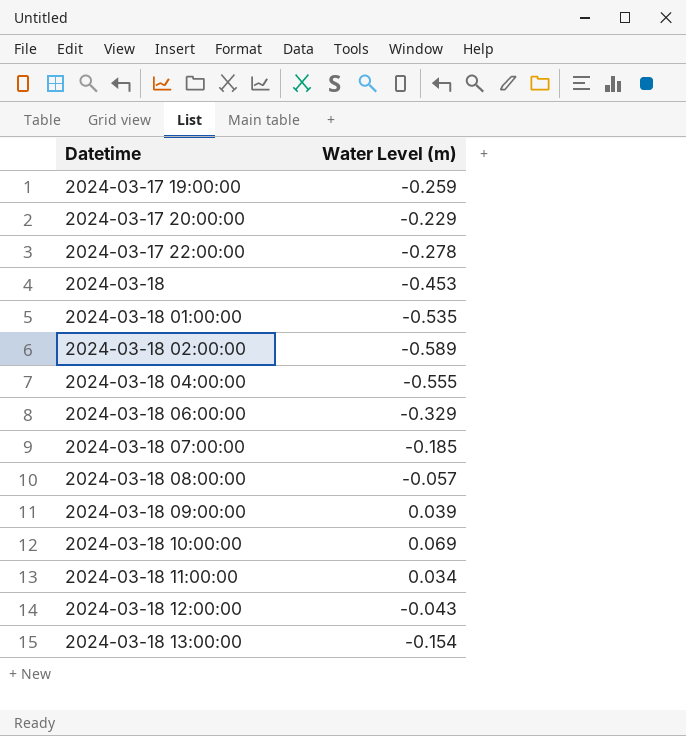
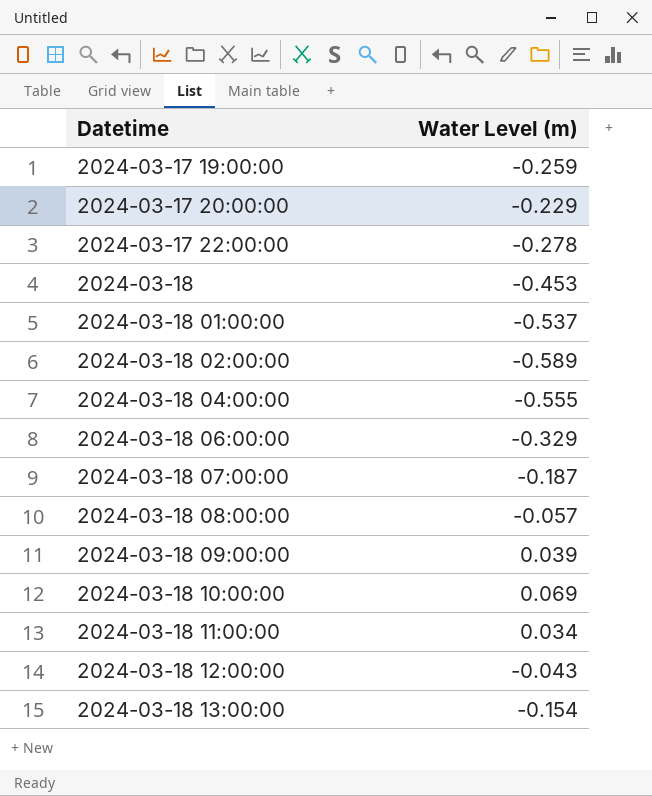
2024-03-18 01:00:00 | Water Level (m): -0.535 -> -0.537
2024-03-18 07:00:00 | Water Level (m): -0.185 -> -0.187

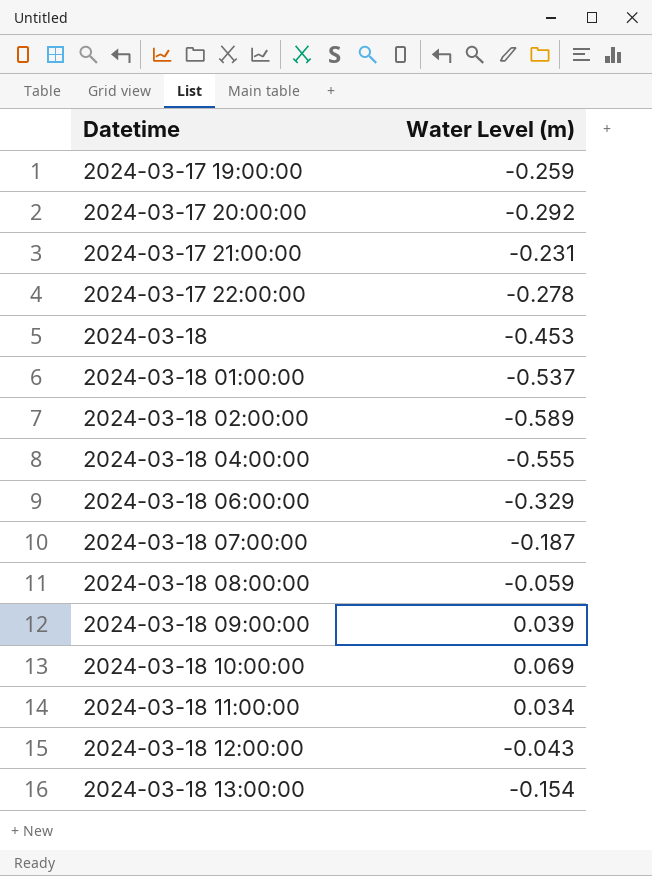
2024-03-17 20:00:00 | Water Level (m): -0.229 -> -0.292
row 2024-03-17 21:00:00: none -> -0.231
2024-03-18 08:00:00 | Water Level (m): -0.057 -> -0.059

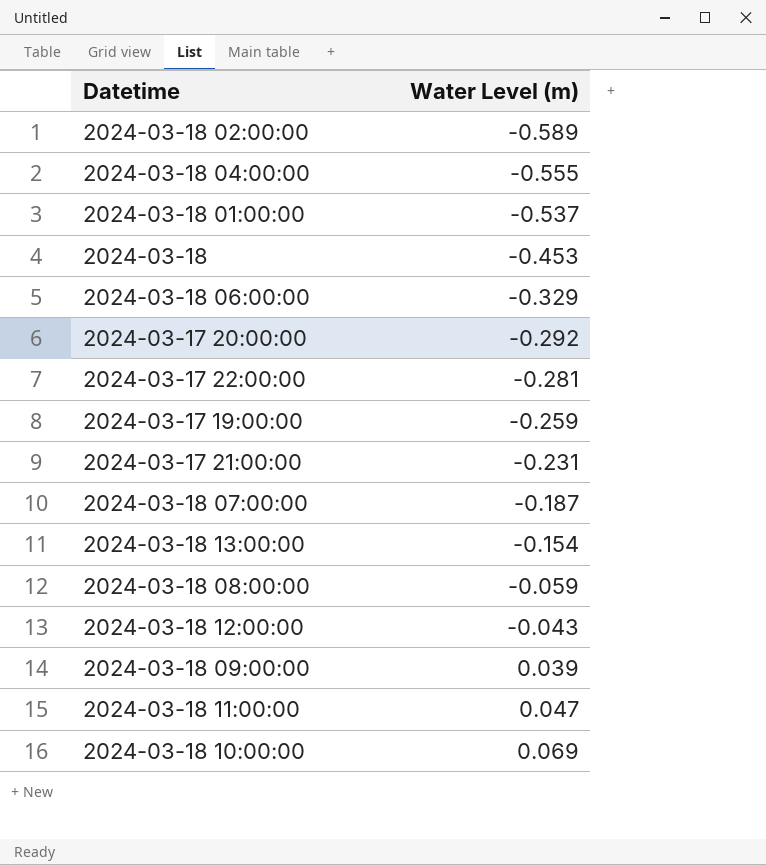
row order: Datetime ascending -> Water Level (m) ascending
2024-03-17 22:00:00 | Water Level (m): -0.278 -> -0.281
2024-03-18 11:00:00 | Water Level (m): 0.034 -> 0.047

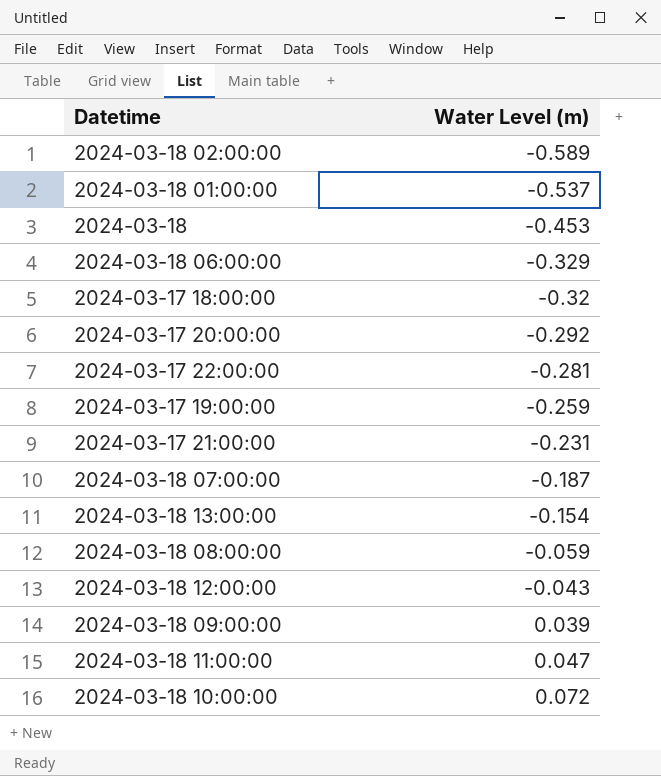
row 2024-03-18 04:00:00: -0.555 -> none
row 2024-03-17 18:00:00: none -> -0.32
2024-03-18 10:00:00 | Water Level (m): 0.069 -> 0.072

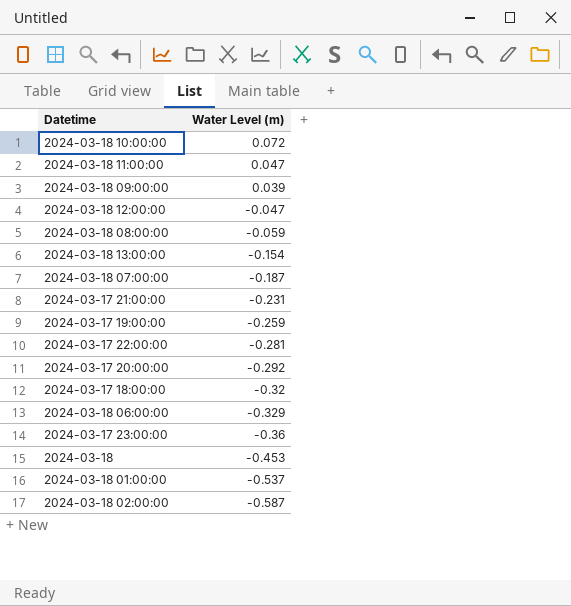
row order: Water Level (m) ascending -> Water Level (m) descending
2024-03-18 12:00:00 | Water Level (m): -0.043 -> -0.047
row 2024-03-17 23:00:00: none -> -0.36
2024-03-18 02:00:00 | Water Level (m): -0.589 -> -0.587

